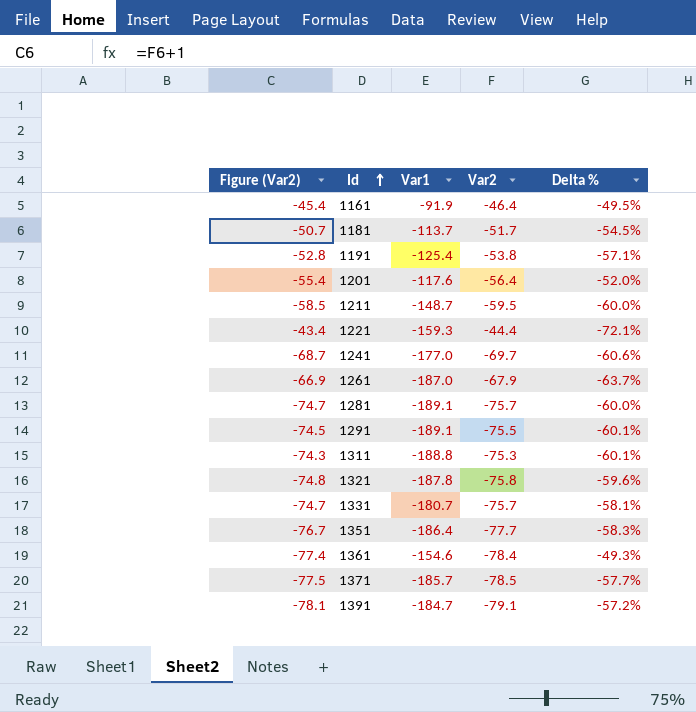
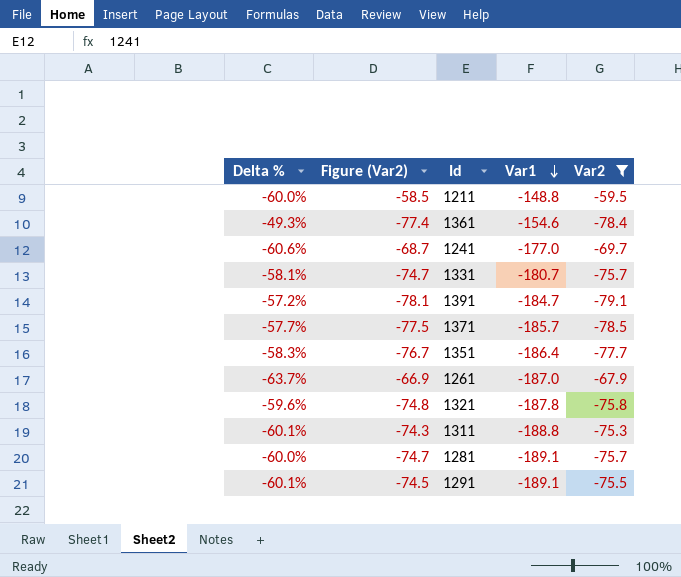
filter: none -> Var2 <= -59.5
row order: Id ascending -> Var1 descending
column Delta % | position: 5 -> 1
1211 | Var1: -148.7 -> -148.8

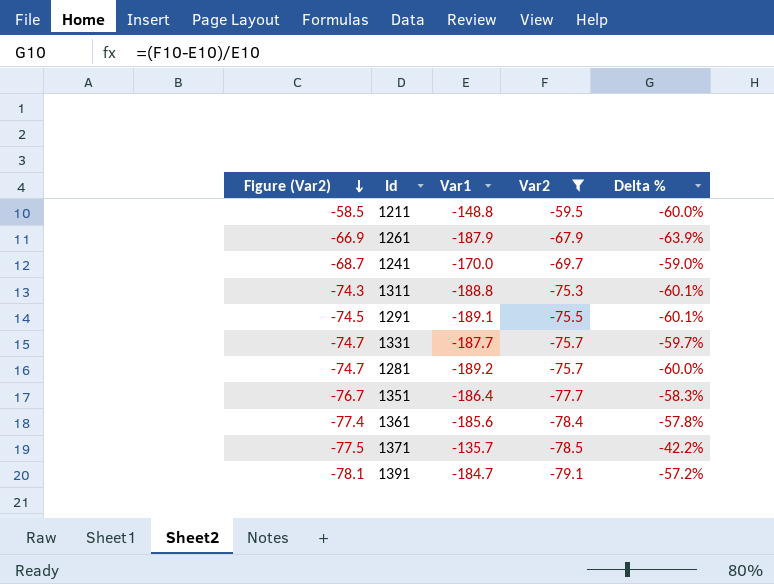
row order: Var1 descending -> Figure (Var2) descending
column Delta % | position: 1 -> 5
row 1321: -59.6% | -74.8 | -187.8 | -75.8 -> none
1261 | Var1: -187.0 -> -187.9
1261 | Delta %: -63.7% -> -63.9%
1241 | Var1: -177.0 -> -170.0
1241 | Delta %: -60.6% -> -59.0%
1331 | Var1: -180.7 -> -187.7
1331 | Delta %: -58.1% -> -59.7%
1281 | Var1: -189.1 -> -189.2
1361 | Var1: -154.6 -> -185.6
1361 | Delta %: -49.3% -> -57.8%
1371 | Var1: -185.7 -> -135.7
1371 | Delta %: -57.7% -> -42.2%

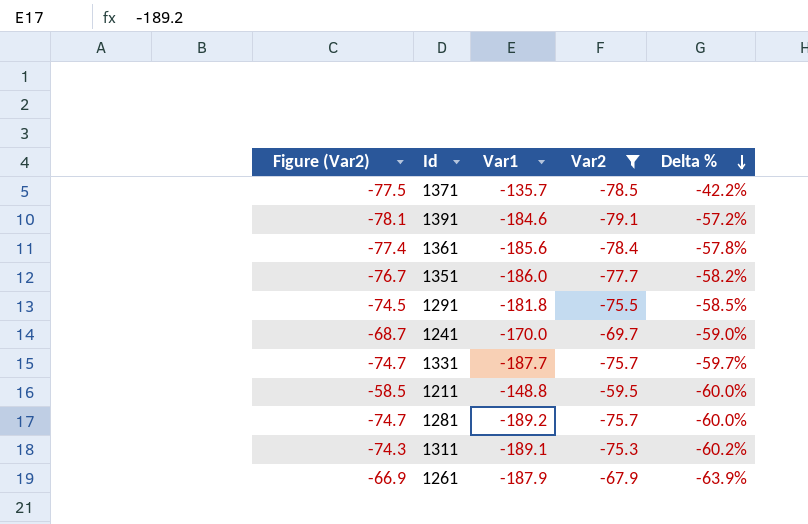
row order: Figure (Var2) descending -> Delta % descending
1391 | Var1: -184.7 -> -184.6
1351 | Var1: -186.4 -> -186.0
1351 | Delta %: -58.3% -> -58.2%
1291 | Var1: -189.1 -> -181.8
1291 | Delta %: -60.1% -> -58.5%
1311 | Var1: -188.8 -> -189.1
1311 | Delta %: -60.1% -> -60.2%

